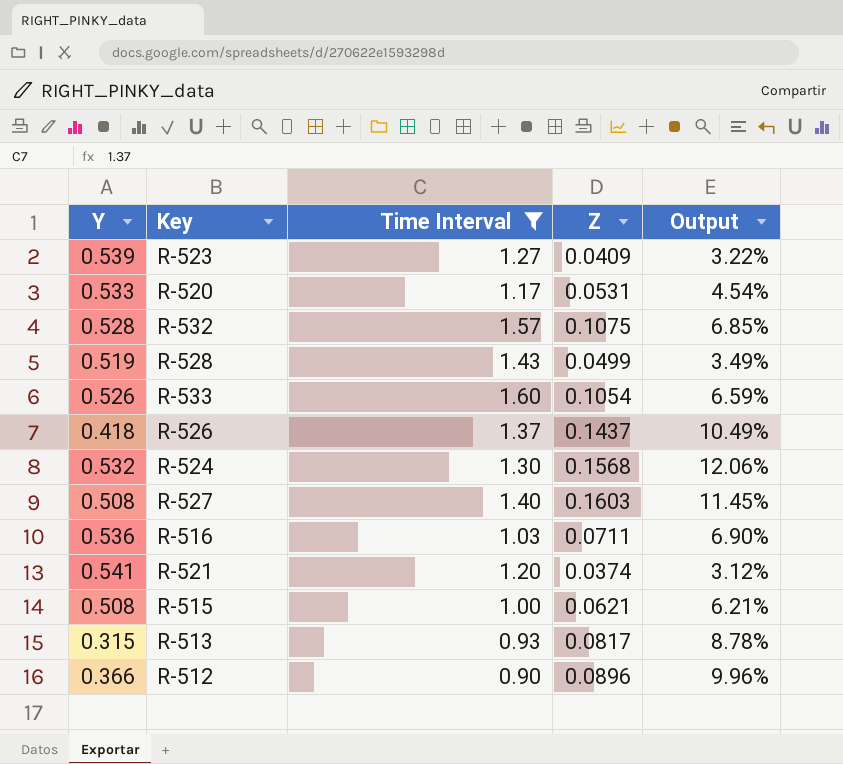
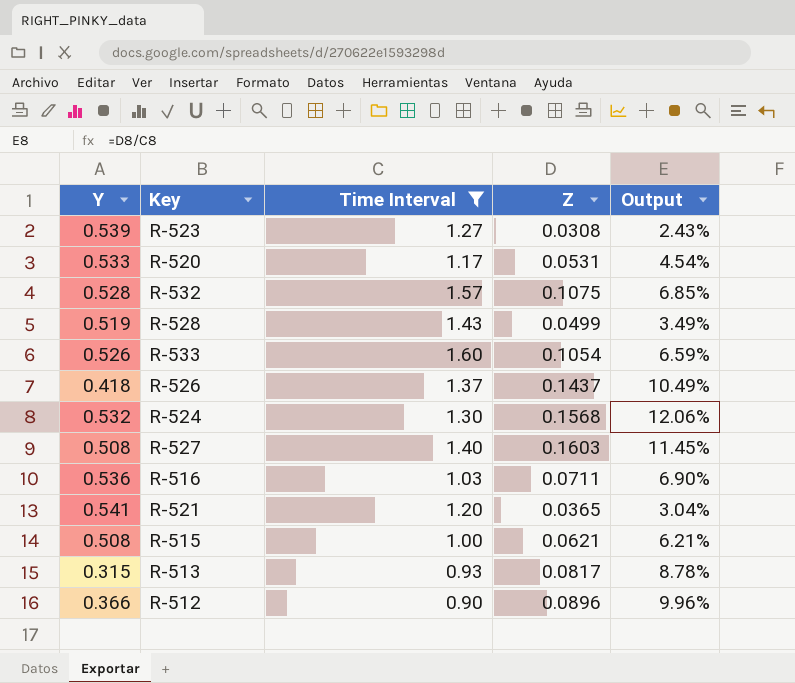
R-523 | Z: 0.0409 -> 0.0308
R-523 | Output: 3.22% -> 2.43%
R-521 | Z: 0.0374 -> 0.0365
R-521 | Output: 3.12% -> 3.04%

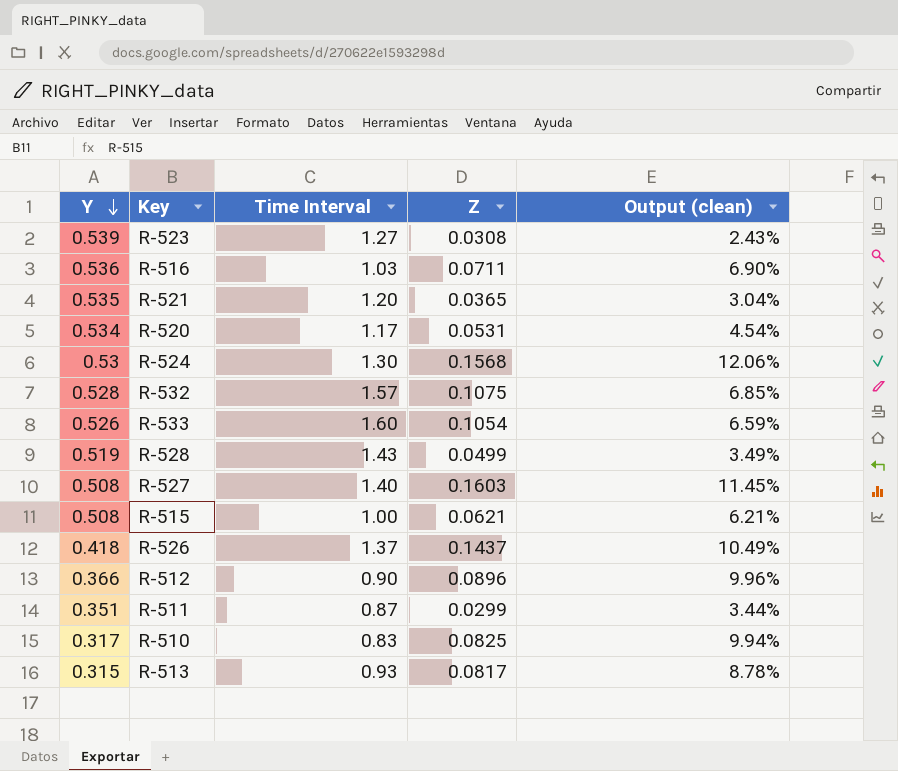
filter: Time Interval >= 0.90 -> none
row order: none -> Y descending
column name: Output -> Output (clean)
R-521 | Y: 0.541 -> 0.535
R-520 | Y: 0.533 -> 0.534
R-524 | Y: 0.532 -> 0.53

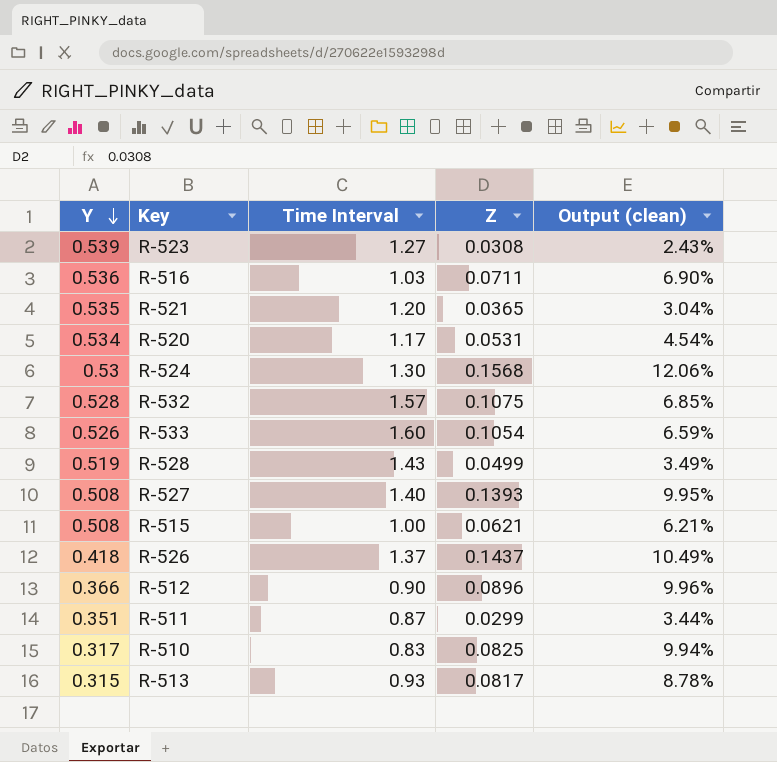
R-527 | Z: 0.1603 -> 0.1393
R-527 | Output (clean): 11.45% -> 9.95%

